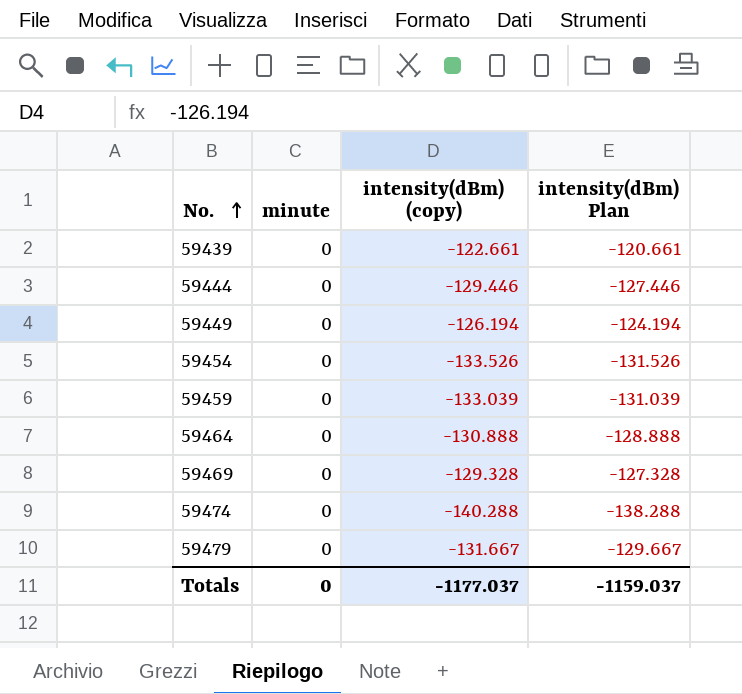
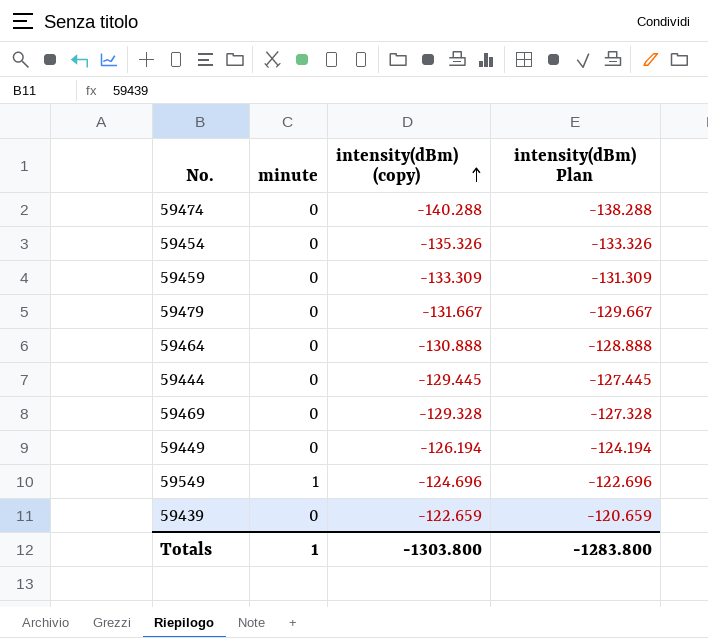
row order: No. ascending -> intensity(dBm) (copy) ascending
59454 | intensity(dBm) (copy): -133.526 -> -135.326
59454 | intensity(dBm) Plan: -131.526 -> -133.326
59459 | intensity(dBm) (copy): -133.039 -> -133.309
59459 | intensity(dBm) Plan: -131.039 -> -131.309
59444 | intensity(dBm) (copy): -129.446 -> -129.445
59444 | intensity(dBm) Plan: -127.446 -> -127.445
row 59549: none -> 1 | -124.696 | -122.696
59439 | intensity(dBm) (copy): -122.661 -> -122.659
59439 | intensity(dBm) Plan: -120.661 -> -120.659
Totals | minute: 0 -> 1
Totals | intensity(dBm) (copy): -1177.037 -> -1303.800
Totals | intensity(dBm) Plan: -1159.037 -> -1283.800

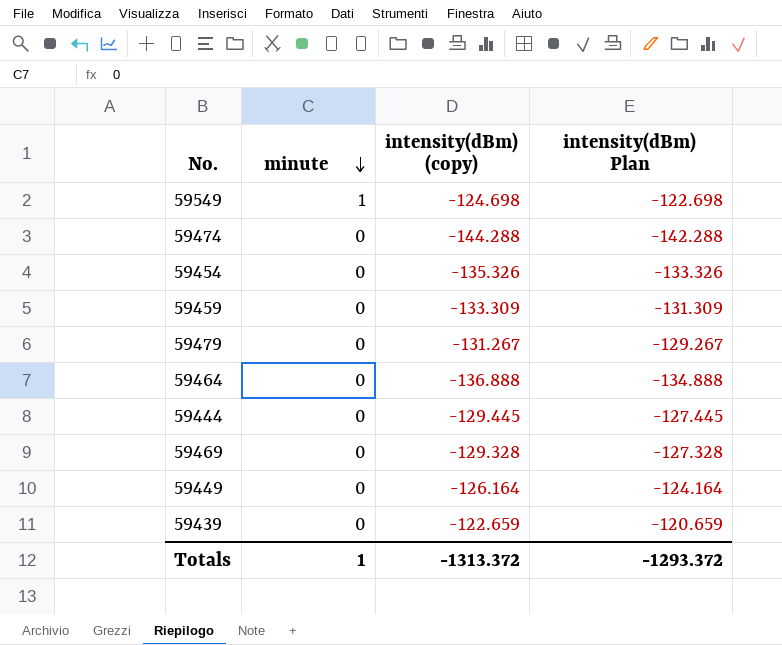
row order: intensity(dBm) (copy) ascending -> minute descending
59549 | intensity(dBm) (copy): -124.696 -> -124.698
59549 | intensity(dBm) Plan: -122.696 -> -122.698
59474 | intensity(dBm) (copy): -140.288 -> -144.288
59474 | intensity(dBm) Plan: -138.288 -> -142.288
59479 | intensity(dBm) (copy): -131.667 -> -131.267
59479 | intensity(dBm) Plan: -129.667 -> -129.267
59464 | intensity(dBm) (copy): -130.888 -> -136.888
59464 | intensity(dBm) Plan: -128.888 -> -134.888
59449 | intensity(dBm) (copy): -126.194 -> -126.164
59449 | intensity(dBm) Plan: -124.194 -> -124.164
Totals | intensity(dBm) (copy): -1303.800 -> -1313.372
Totals | intensity(dBm) Plan: -1283.800 -> -1293.372

